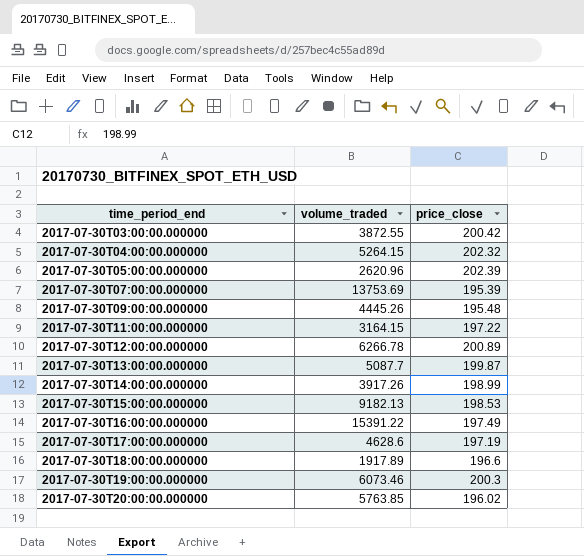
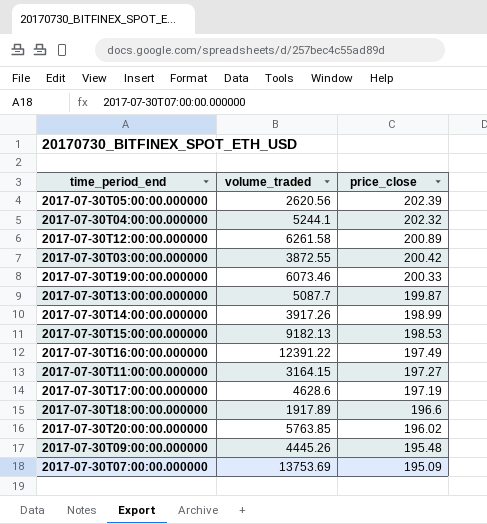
row order: time_period_end ascending -> price_close descending
2017-07-30T05:00:00.000000 | volume_traded: 2620.96 -> 2620.56
2017-07-30T04:00:00.000000 | volume_traded: 5264.15 -> 5244.1
2017-07-30T12:00:00.000000 | volume_traded: 6266.78 -> 6261.58
2017-07-30T19:00:00.000000 | price_close: 200.3 -> 200.33
2017-07-30T16:00:00.000000 | volume_traded: 15391.22 -> 12391.22
2017-07-30T11:00:00.000000 | price_close: 197.22 -> 197.27
2017-07-30T07:00:00.000000 | price_close: 195.39 -> 195.09

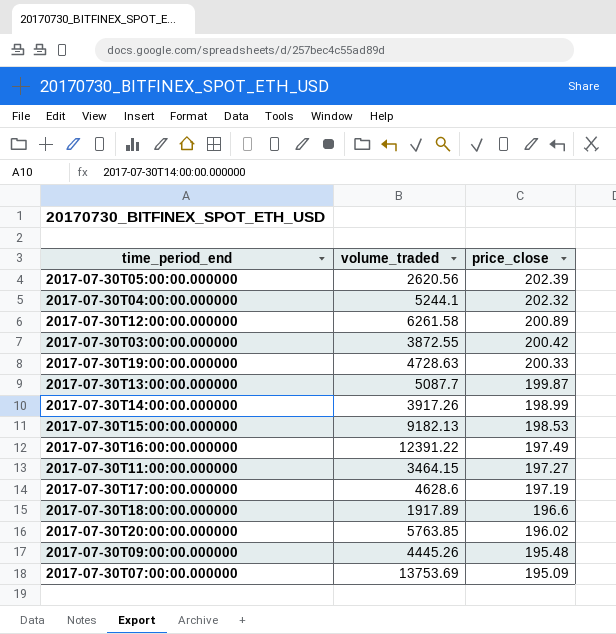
2017-07-30T19:00:00.000000 | volume_traded: 6073.46 -> 4728.63
2017-07-30T11:00:00.000000 | volume_traded: 3164.15 -> 3464.15

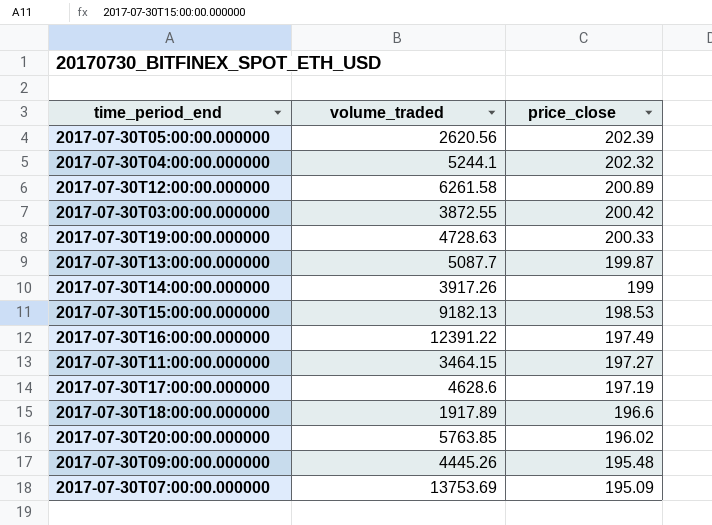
2017-07-30T14:00:00.000000 | price_close: 198.99 -> 199

